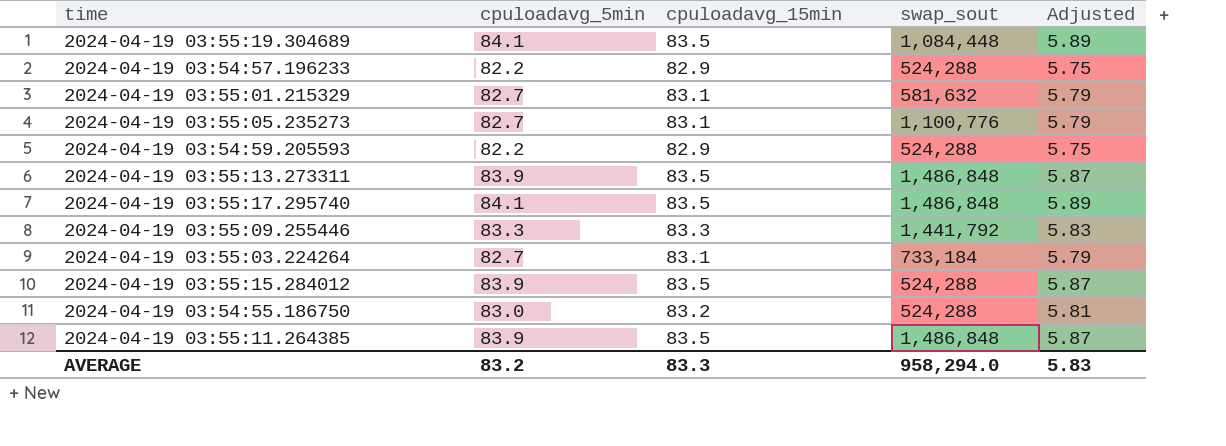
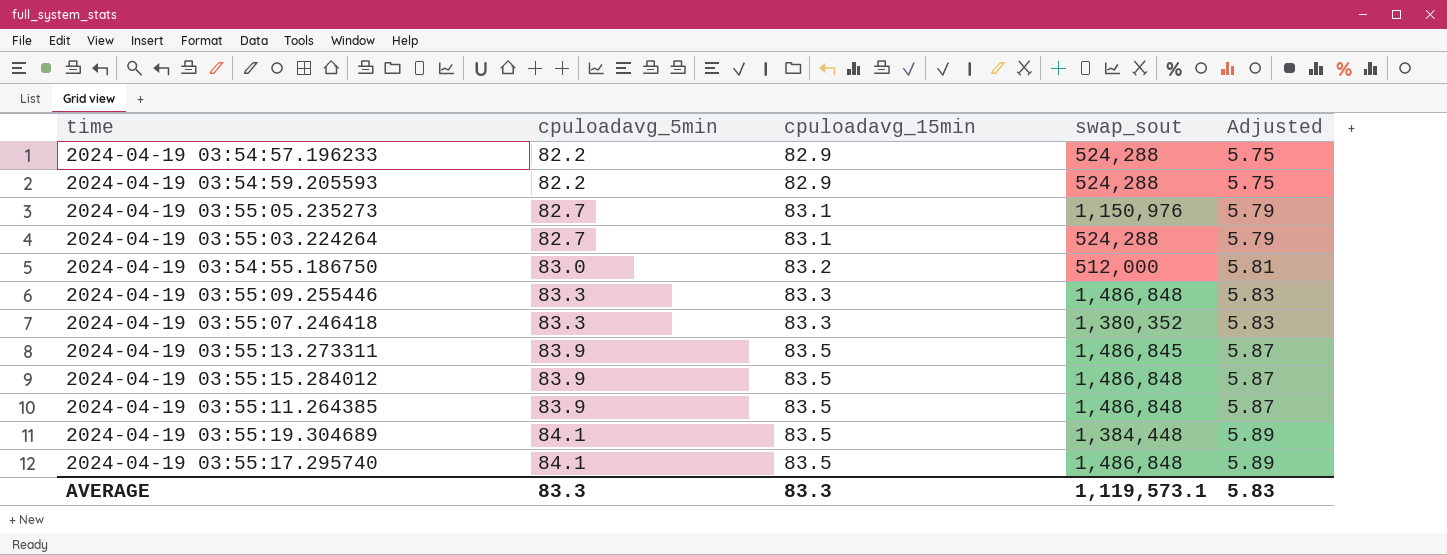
row order: none -> cpuloadavg_5min ascending
row 2024-04-19 03:55:01.215329: 82.7 | 83.1 | 581,632 | 5.79 -> none
2024-04-19 03:55:05.235273 | swap_sout: 1,100,776 -> 1,150,976
2024-04-19 03:55:03.224264 | swap_sout: 733,184 -> 524,288
2024-04-19 03:54:55.186750 | swap_sout: 524,288 -> 512,000
2024-04-19 03:55:09.255446 | swap_sout: 1,441,792 -> 1,486,848
row 2024-04-19 03:55:07.246418: none -> 83.3 | 83.3 | 1,380,352 | 5.83
2024-04-19 03:55:13.273311 | swap_sout: 1,486,848 -> 1,486,845
2024-04-19 03:55:15.284012 | swap_sout: 524,288 -> 1,486,848
2024-04-19 03:55:19.304689 | swap_sout: 1,084,448 -> 1,384,448
AVERAGE | cpuloadavg_5min: 83.2 -> 83.3
AVERAGE | swap_sout: 958,294.0 -> 1,119,573.1

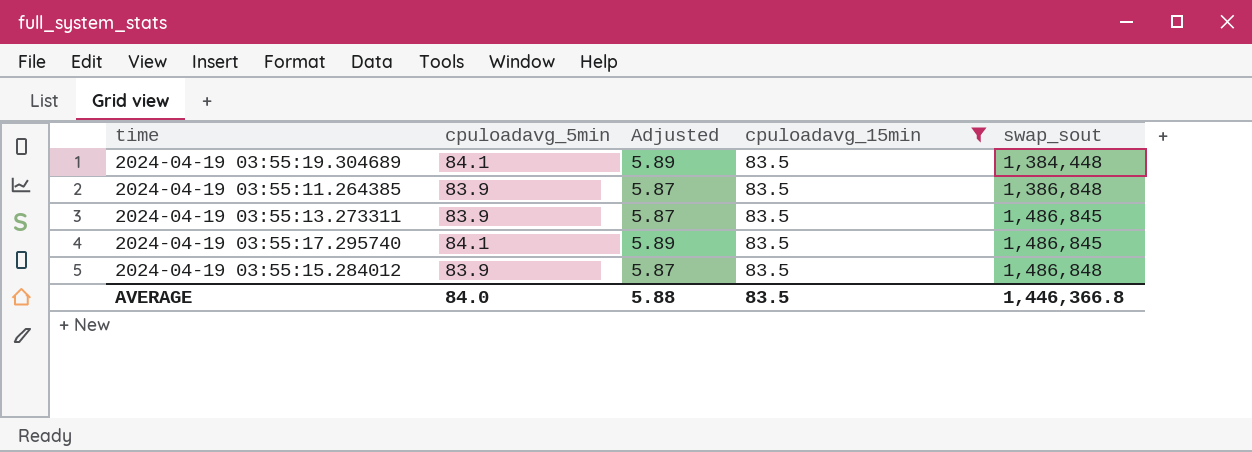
filter: none -> cpuloadavg_15min = 83.5
row order: cpuloadavg_5min ascending -> swap_sout ascending
column Adjusted | position: 5 -> 3
2024-04-19 03:55:11.264385 | swap_sout: 1,486,848 -> 1,386,848
2024-04-19 03:55:17.295740 | swap_sout: 1,486,848 -> 1,486,845
AVERAGE | cpuloadavg_5min: 83.3 -> 84.0
AVERAGE | Adjusted: 5.83 -> 5.88
AVERAGE | cpuloadavg_15min: 83.3 -> 83.5
AVERAGE | swap_sout: 1,119,573.1 -> 1,446,366.8

